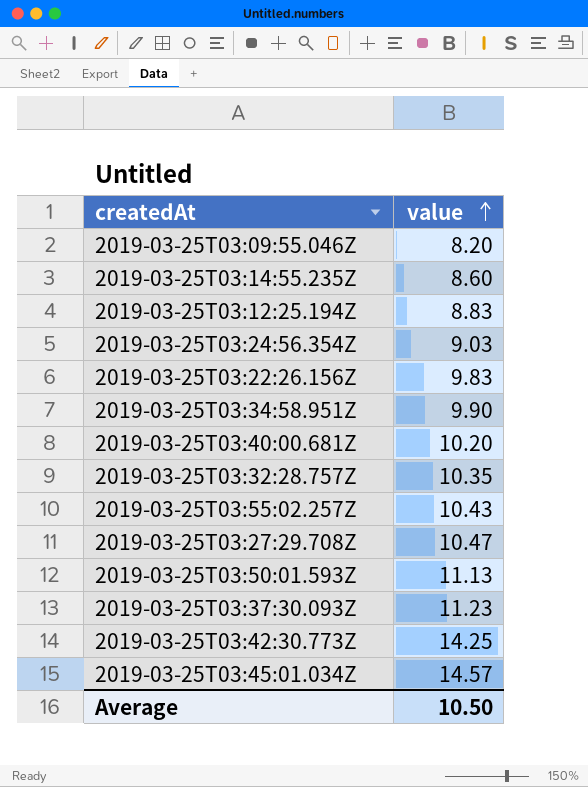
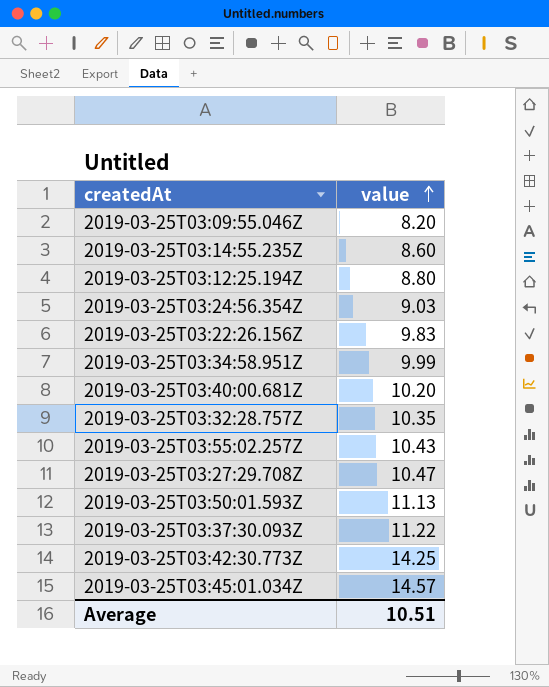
2019-03-25T03:12:25.194Z | value: 8.83 -> 8.80
2019-03-25T03:34:58.951Z | value: 9.90 -> 9.99
2019-03-25T03:37:30.093Z | value: 11.23 -> 11.22
Average | value: 10.50 -> 10.51

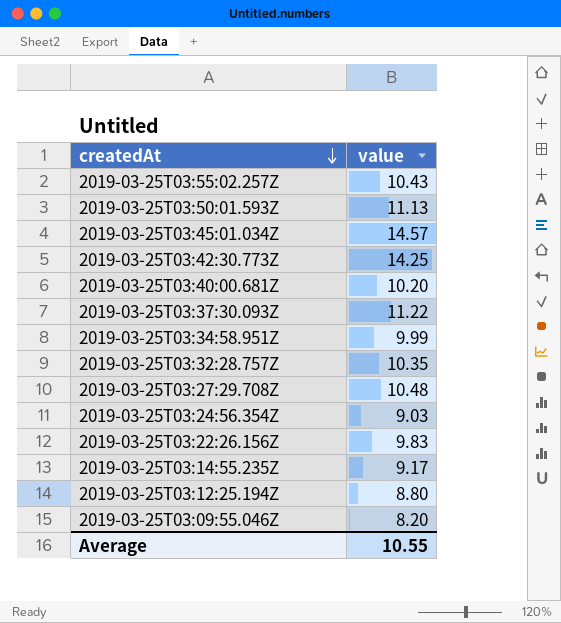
row order: value ascending -> createdAt descending
2019-03-25T03:27:29.708Z | value: 10.47 -> 10.48
2019-03-25T03:14:55.235Z | value: 8.60 -> 9.17
Average | value: 10.51 -> 10.55

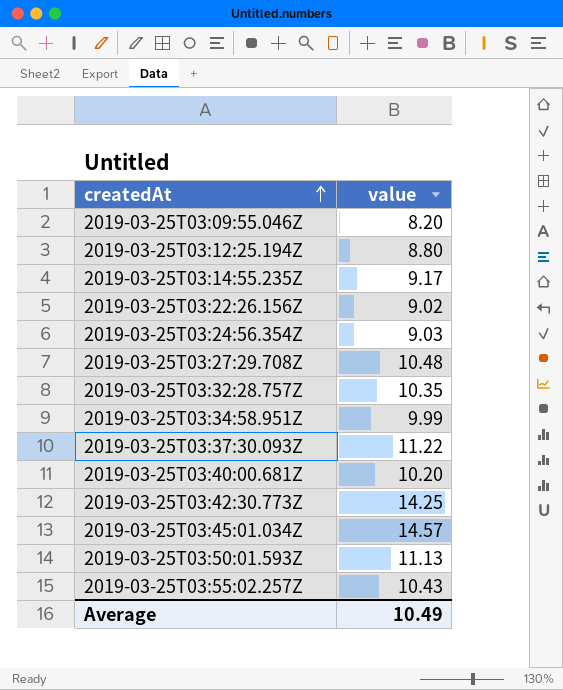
row order: createdAt descending -> createdAt ascending
2019-03-25T03:22:26.156Z | value: 9.83 -> 9.02
Average | value: 10.55 -> 10.49

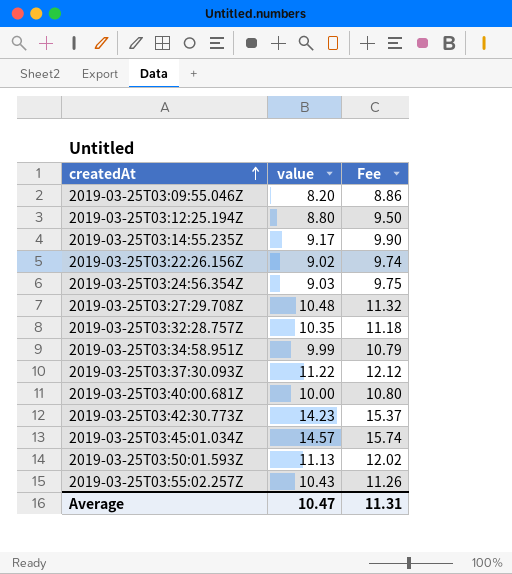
column Fee | formula: none -> [value] * 1.08
2019-03-25T03:40:00.681Z | value: 10.20 -> 10.00
2019-03-25T03:42:30.773Z | value: 14.25 -> 14.23
Average | value: 10.49 -> 10.47

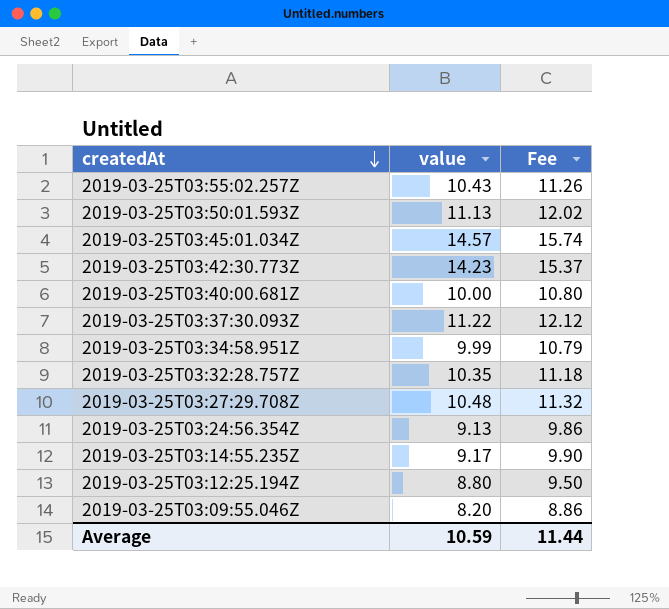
row order: createdAt ascending -> createdAt descending
row 2019-03-25T03:22:26.156Z: 9.02 | 9.74 -> none
2019-03-25T03:24:56.354Z | value: 9.03 -> 9.13
2019-03-25T03:24:56.354Z | Fee: 9.75 -> 9.86
Average | value: 10.47 -> 10.59
Average | Fee: 11.31 -> 11.44

